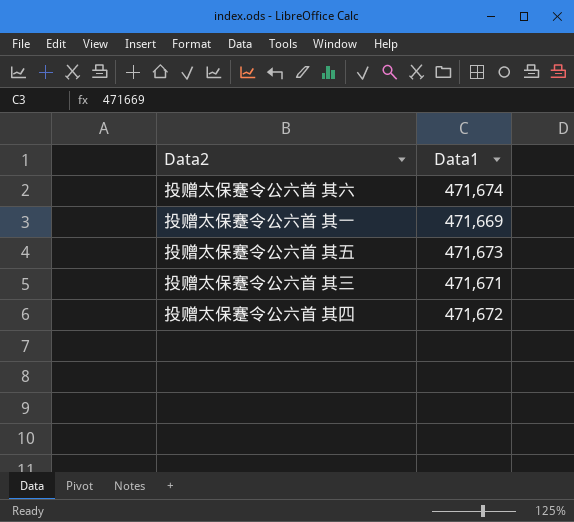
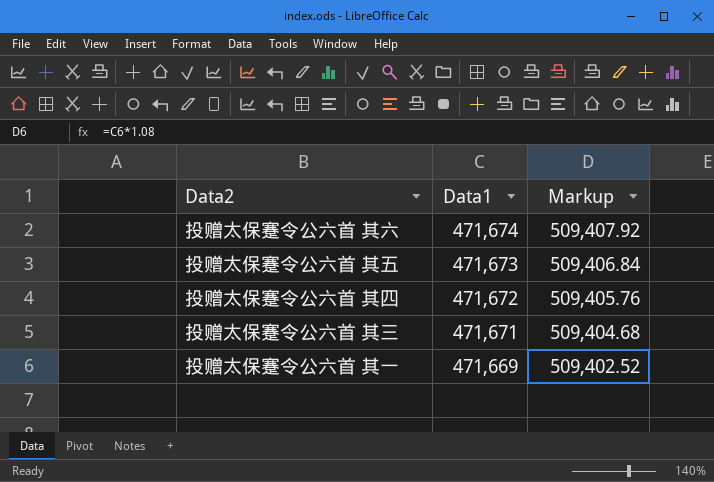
row order: none -> Data1 descending
column Markup | formula: none -> [Data1] * 1.08

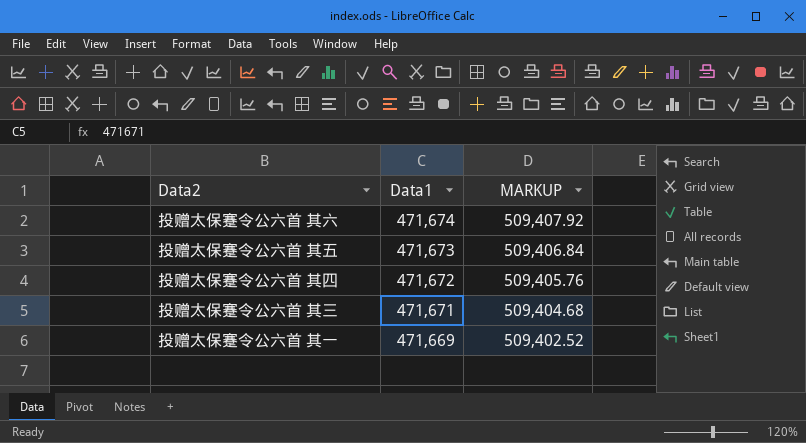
column name: Markup -> MARKUP

